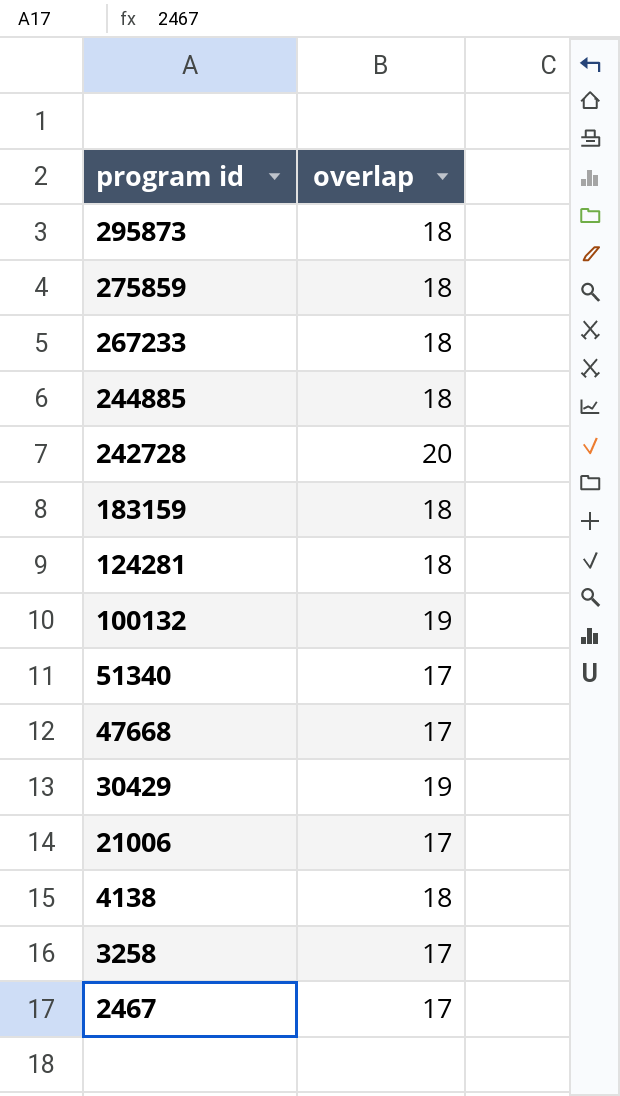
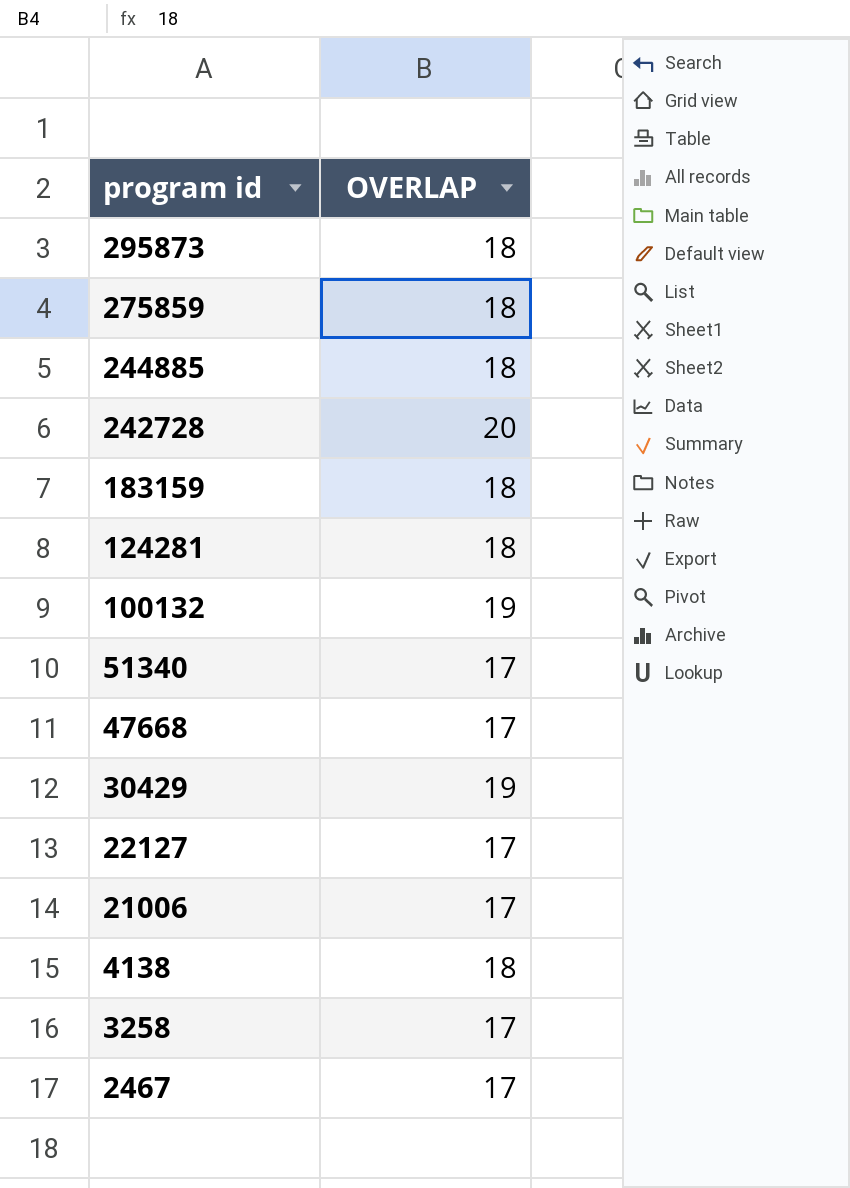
column name: overlap -> OVERLAP
row 267233: 18 -> none
row 22127: none -> 17

